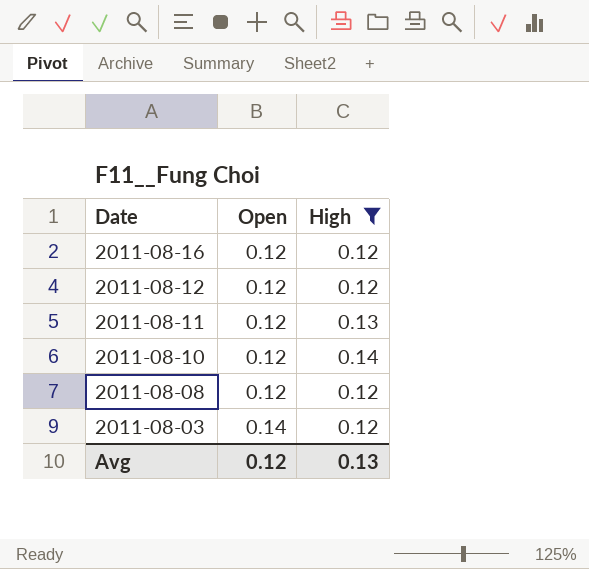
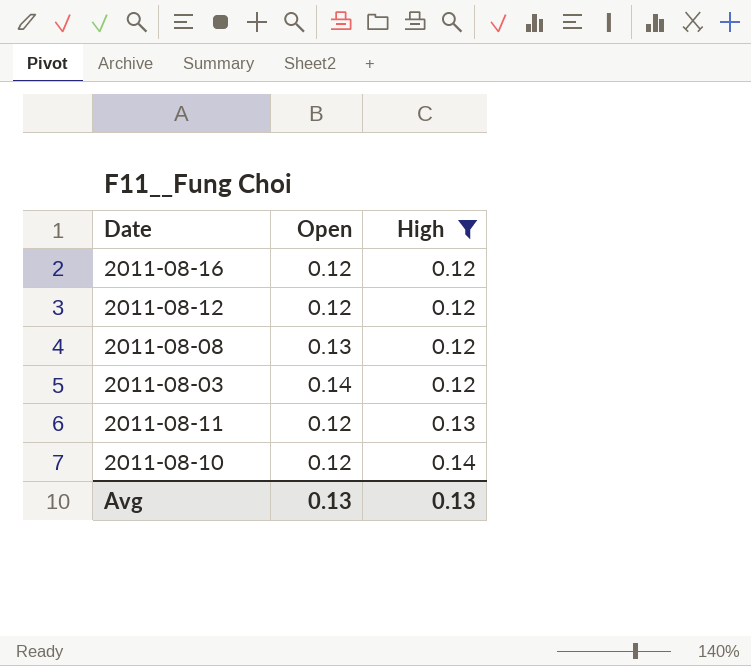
row order: Date descending -> High ascending
2011-08-08 | Open: 0.12 -> 0.13
Avg | Open: 0.12 -> 0.13

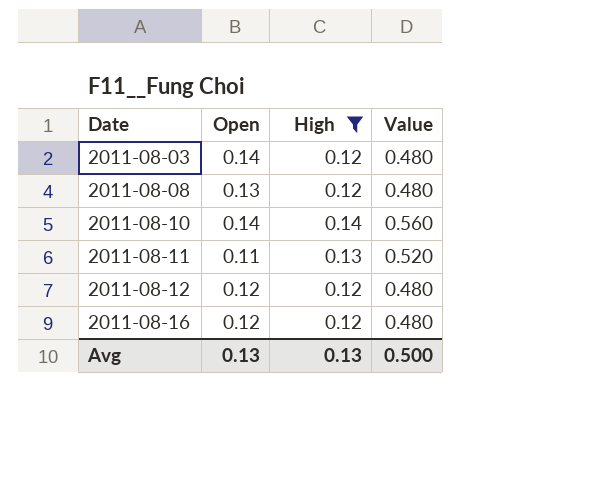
row order: High ascending -> Date ascending
column Value | formula: none -> [High] * 4
2011-08-10 | Open: 0.12 -> 0.14
2011-08-11 | Open: 0.12 -> 0.11

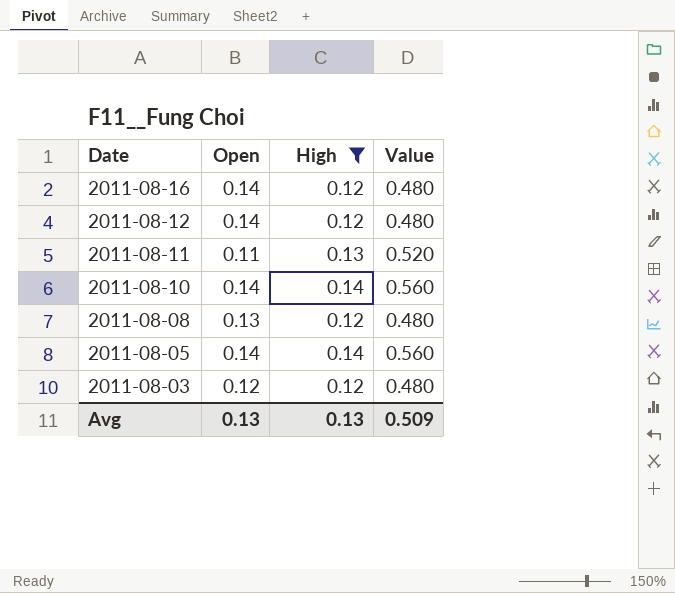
row order: Date ascending -> Date descending
2011-08-16 | Open: 0.12 -> 0.14
2011-08-12 | Open: 0.12 -> 0.14
row 2011-08-05: none -> 0.14 | 0.14 | 0.560
2011-08-03 | Open: 0.14 -> 0.12
Avg | Value: 0.500 -> 0.509

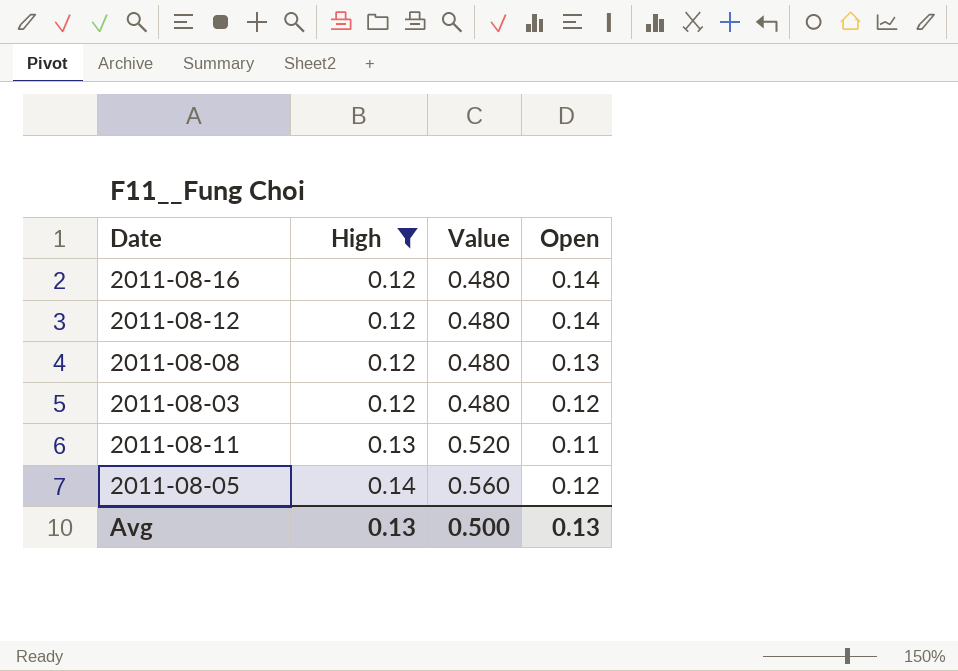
row order: Date descending -> High ascending
column Open | position: 2 -> 4
row 2011-08-10: 0.14 | 0.14 | 0.560 -> none
2011-08-05 | Open: 0.14 -> 0.12
Avg | Value: 0.509 -> 0.500

